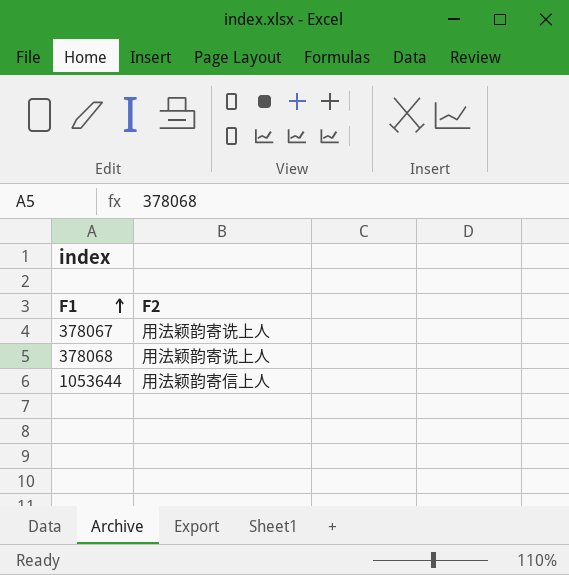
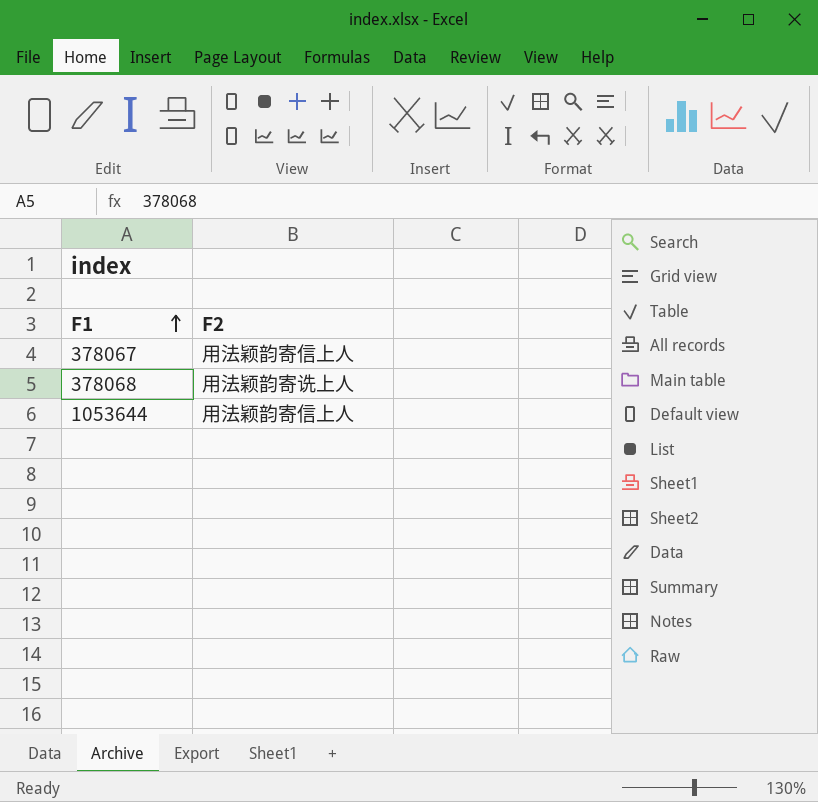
378067 | F2: 用法颖韵寄诜上人 -> 用法颖韵寄信上人

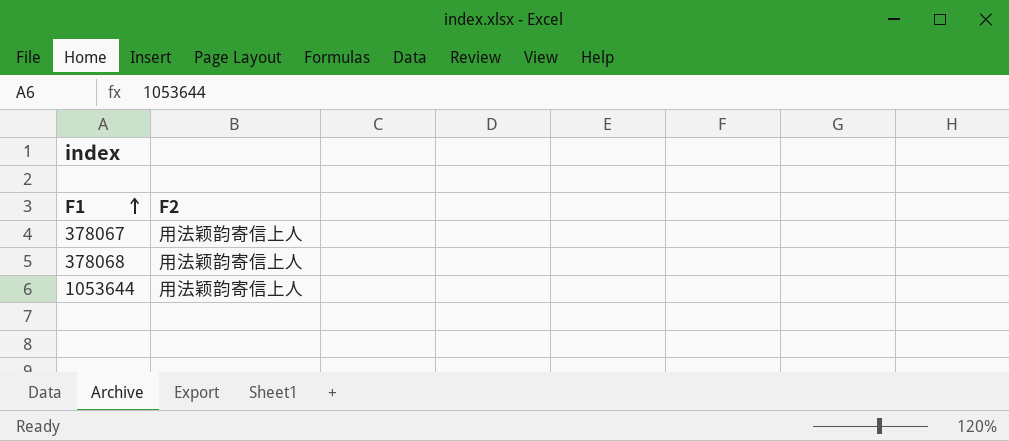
378068 | F2: 用法颖韵寄诜上人 -> 用法颖韵寄信上人

